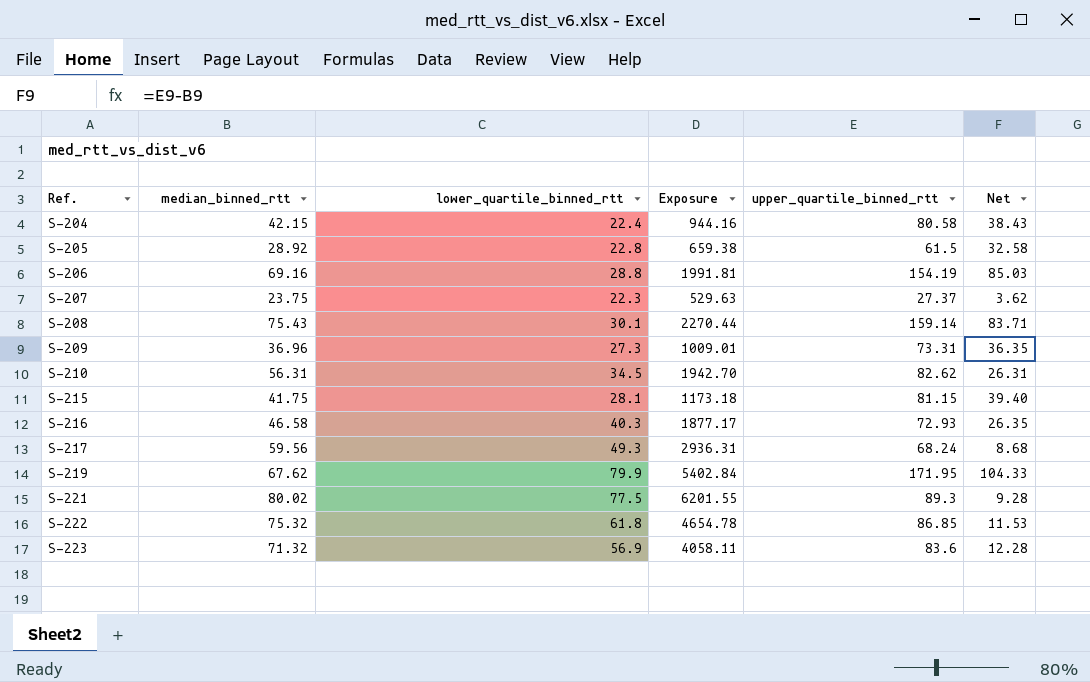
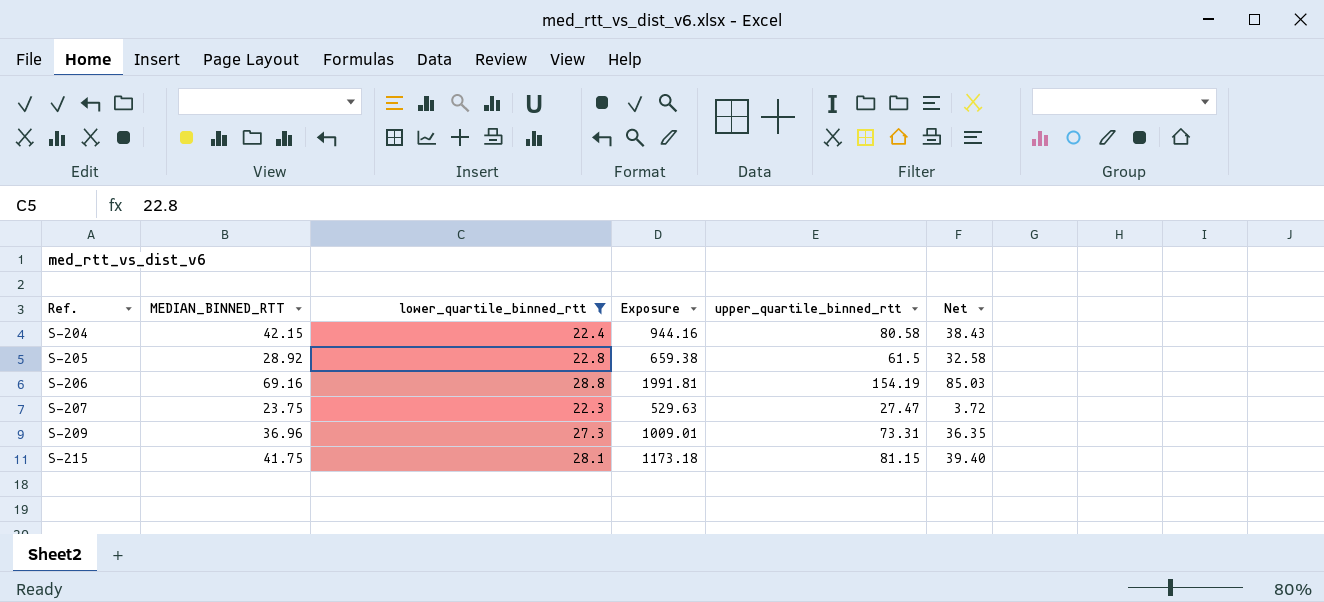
filter: none -> lower_quartile_binned_rtt <= 28.8
column name: median_binned_rtt -> MEDIAN_BINNED_RTT
S-207 | upper_quartile_binned_rtt: 27.37 -> 27.47
S-207 | Net: 3.62 -> 3.72

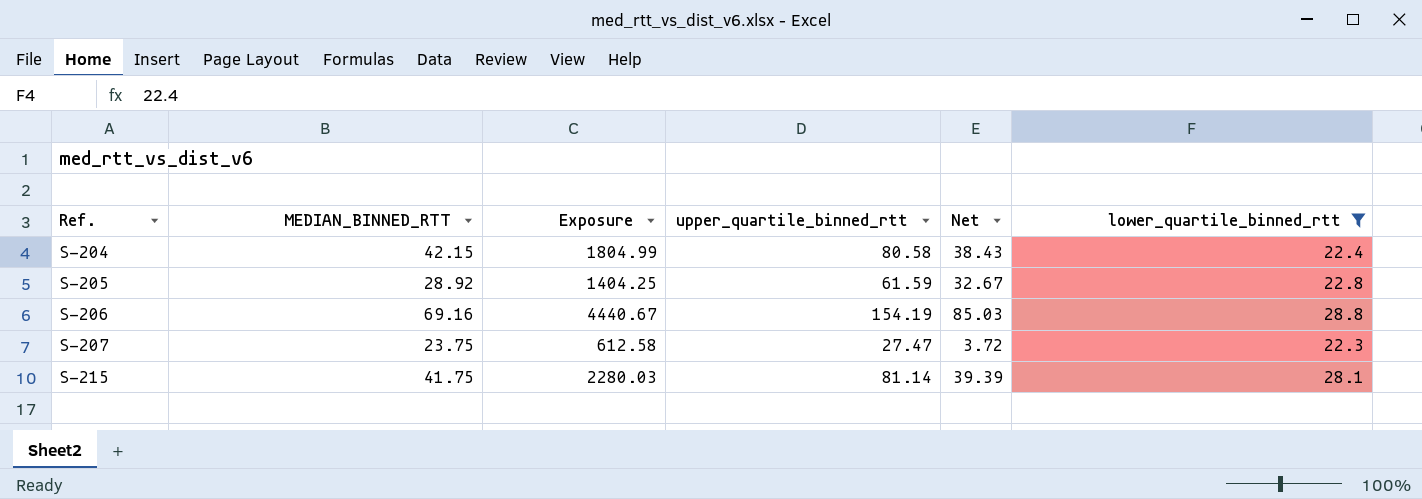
column Exposure | formula: [MEDIAN_BINNED_RTT] * [lower_quartile_binned_rtt] -> [upper_quartile_binned_rtt] * [lower_quartile_binned_rtt]
column lower_quartile_binned_rtt | position: 3 -> 6
row S-209: 36.96 | 27.3 | 1009.01 | 73.31 | 36.35 -> none
S-205 | upper_quartile_binned_rtt: 61.5 -> 61.59
S-205 | Net: 32.58 -> 32.67
S-215 | upper_quartile_binned_rtt: 81.15 -> 81.14
S-215 | Net: 39.40 -> 39.39

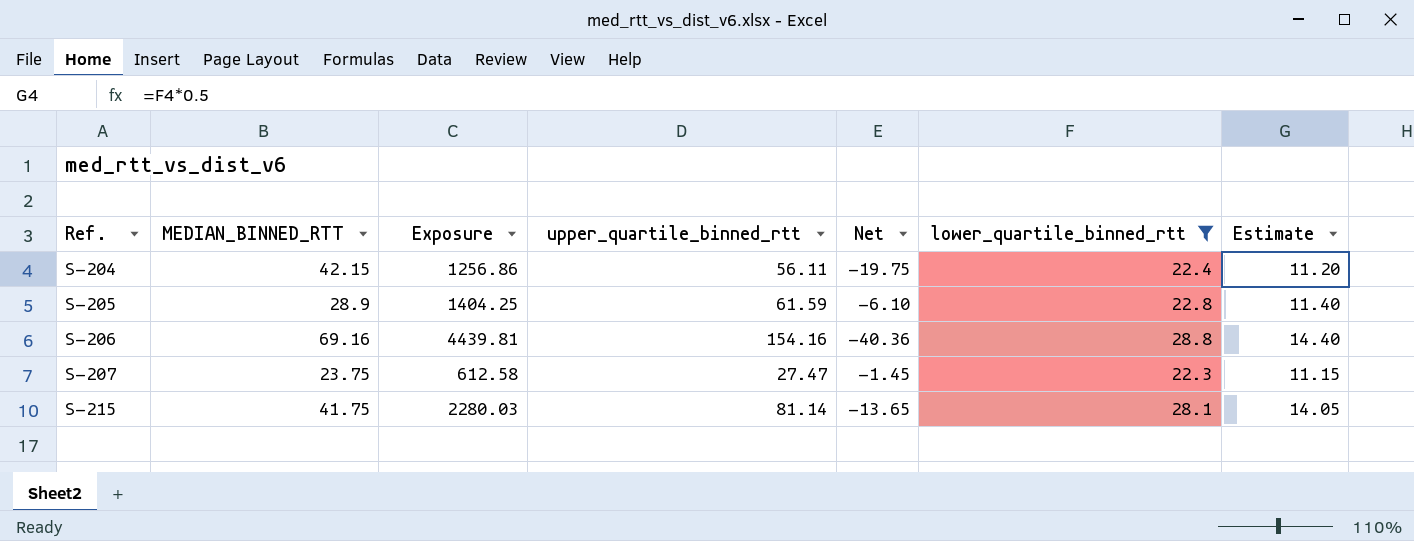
column Net | formula: [upper_quartile_binned_rtt] - [MEDIAN_BINNED_RTT] -> [lower_quartile_binned_rtt] - [MEDIAN_BINNED_RTT]
column Estimate | formula: none -> [lower_quartile_binned_rtt] * 0.5
S-204 | Exposure: 1804.99 -> 1256.86
S-204 | upper_quartile_binned_rtt: 80.58 -> 56.11
S-205 | MEDIAN_BINNED_RTT: 28.92 -> 28.9
S-206 | Exposure: 4440.67 -> 4439.81
S-206 | upper_quartile_binned_rtt: 154.19 -> 154.16

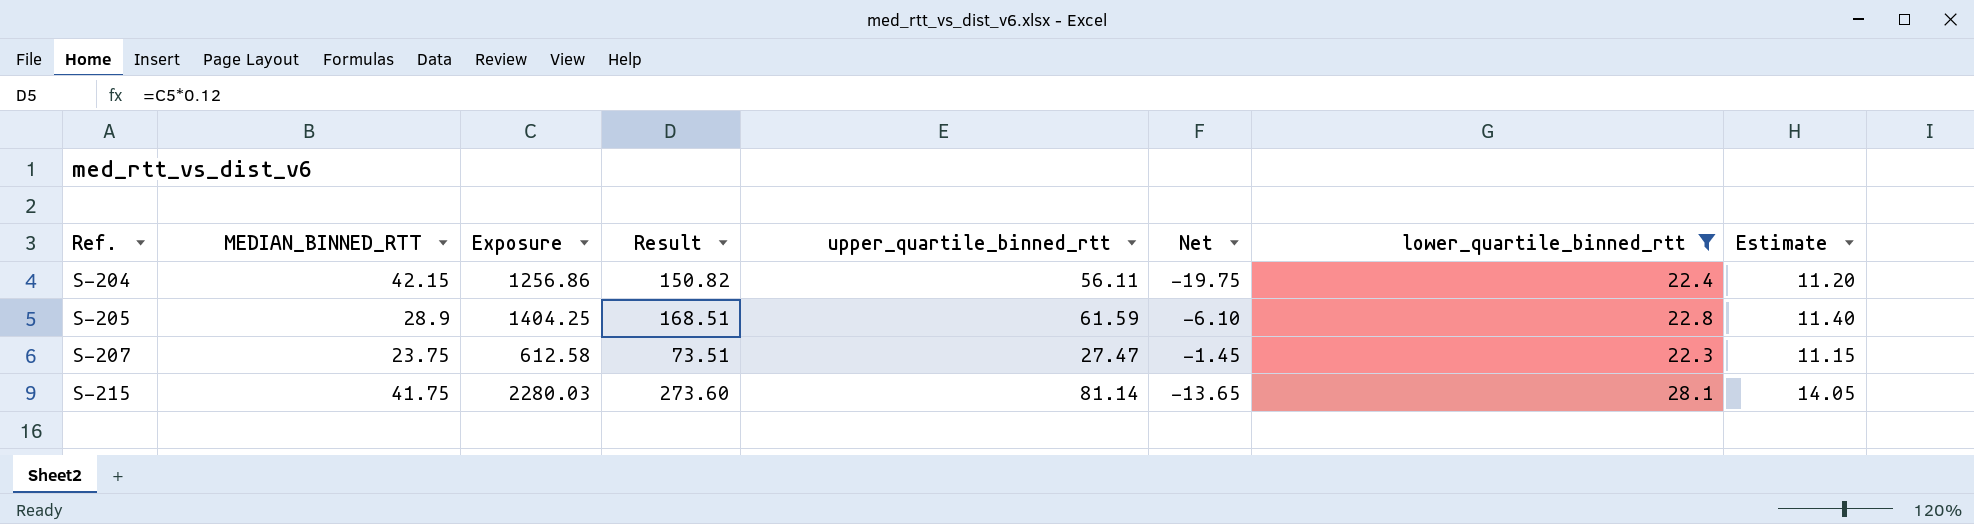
column Result | formula: none -> [Exposure] * 0.12
row S-206: 69.16 | 4439.81 | 154.16 | -40.36 | 28.8 | 14.40 -> none

